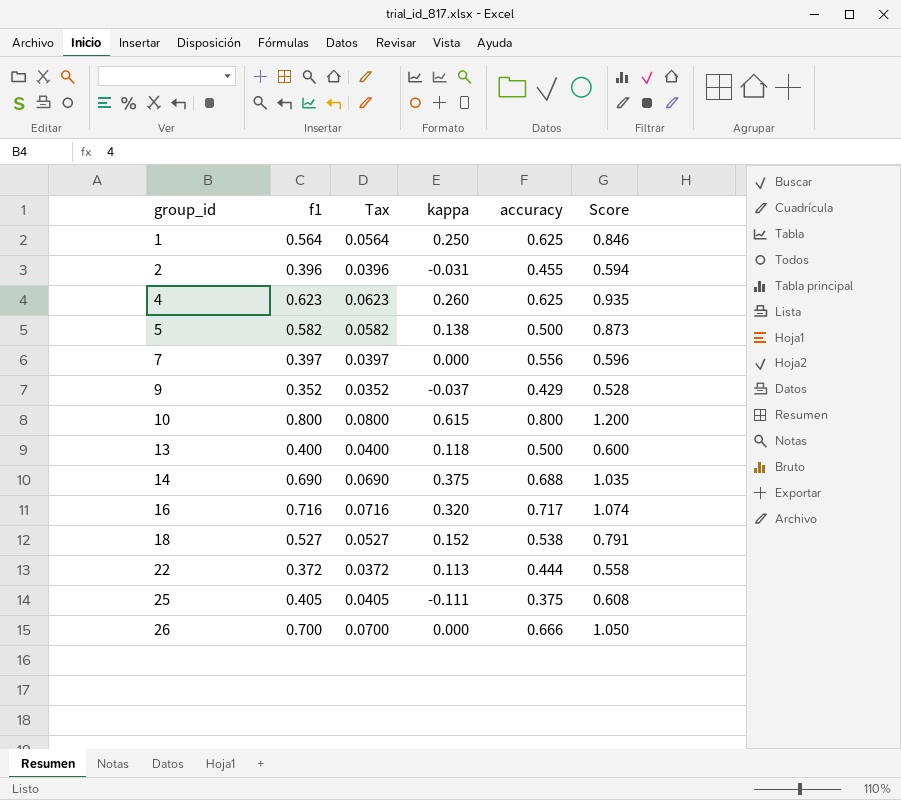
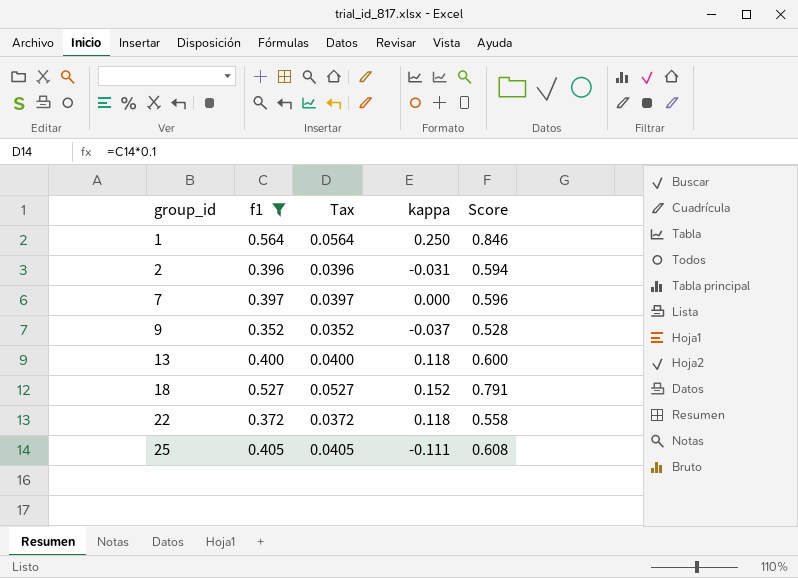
filter: none -> f1 <= 0.564
column accuracy | position: 5 -> none
22 | kappa: 0.113 -> 0.118

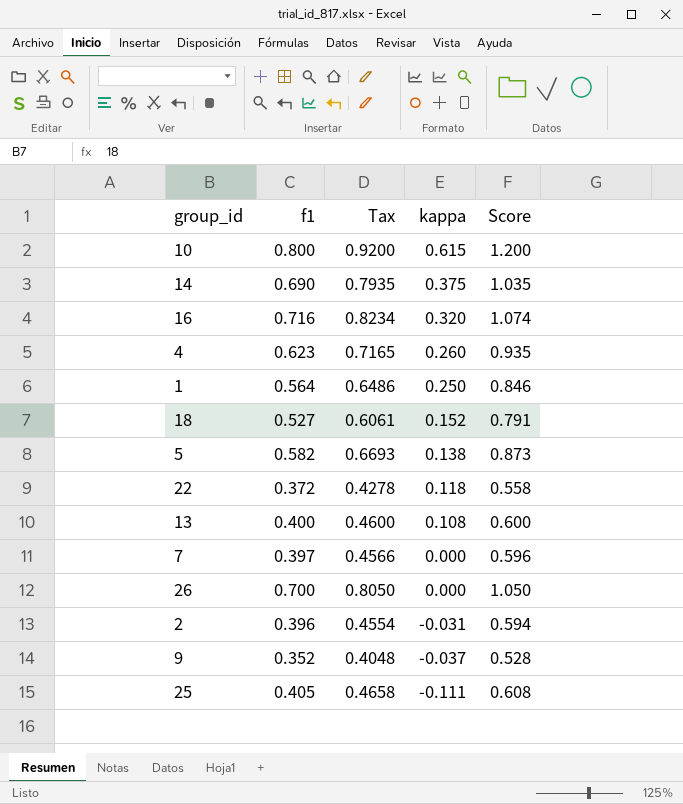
filter: f1 <= 0.564 -> none
row order: group_id ascending -> kappa descending
column Tax | formula: [f1] * 0.1 -> [f1] * 1.15
13 | kappa: 0.118 -> 0.108

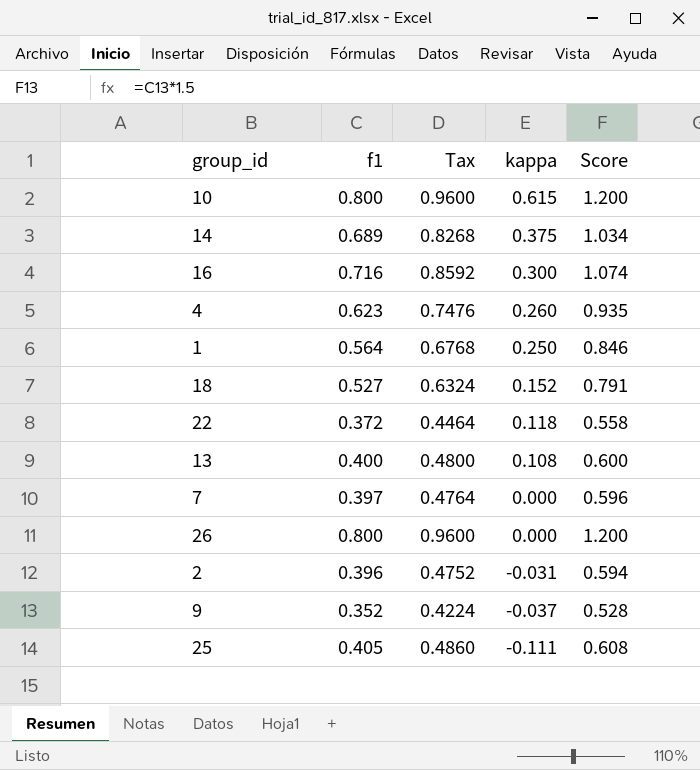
column Tax | formula: [f1] * 1.15 -> [f1] * 1.2
row 5: 0.582 | 0.6693 | 0.138 | 0.873 -> none
14 | f1: 0.690 -> 0.689
14 | Score: 1.035 -> 1.034
16 | kappa: 0.320 -> 0.300
26 | f1: 0.700 -> 0.800
26 | Score: 1.050 -> 1.200

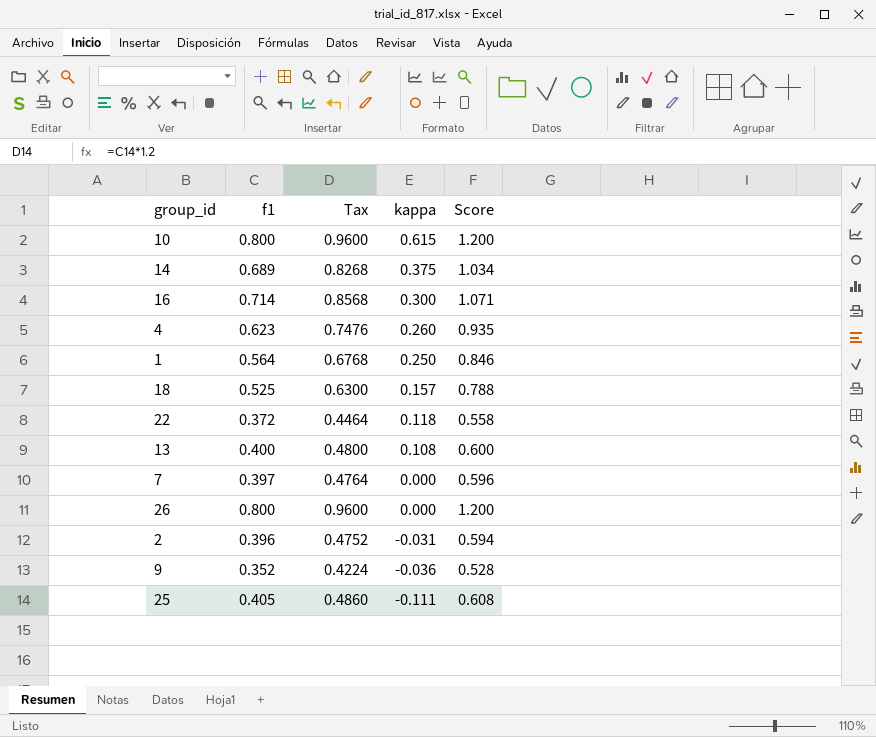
16 | f1: 0.716 -> 0.714
16 | Tax: 0.8592 -> 0.8568
16 | Score: 1.074 -> 1.071
18 | f1: 0.527 -> 0.525
18 | Tax: 0.6324 -> 0.6300
18 | kappa: 0.152 -> 0.157
18 | Score: 0.791 -> 0.788
9 | kappa: -0.037 -> -0.036

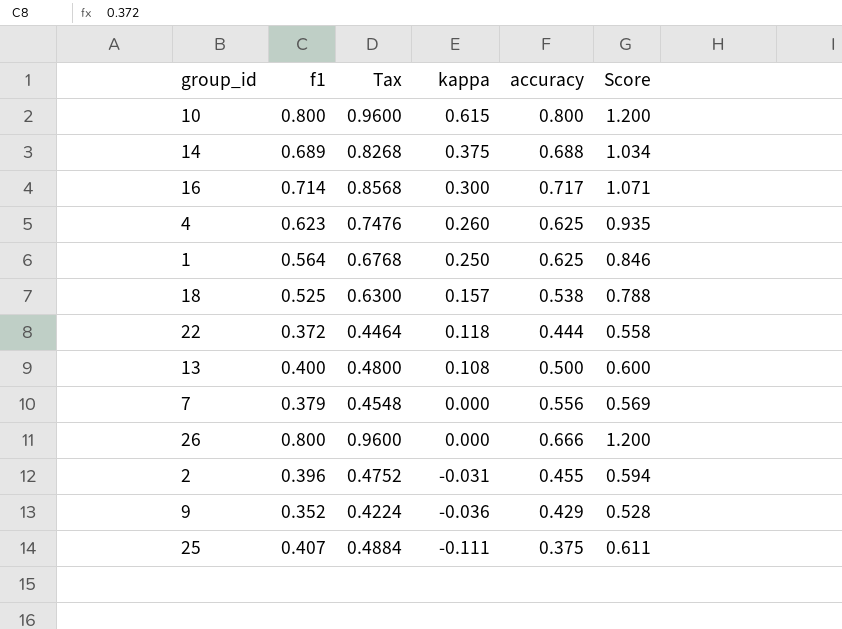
column accuracy | position: none -> 5
7 | f1: 0.397 -> 0.379
7 | Tax: 0.4764 -> 0.4548
7 | Score: 0.596 -> 0.569
25 | f1: 0.405 -> 0.407
25 | Tax: 0.4860 -> 0.4884
25 | Score: 0.608 -> 0.611

